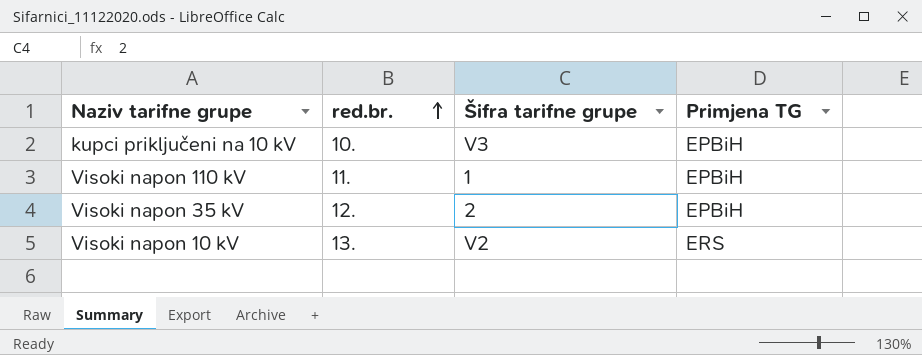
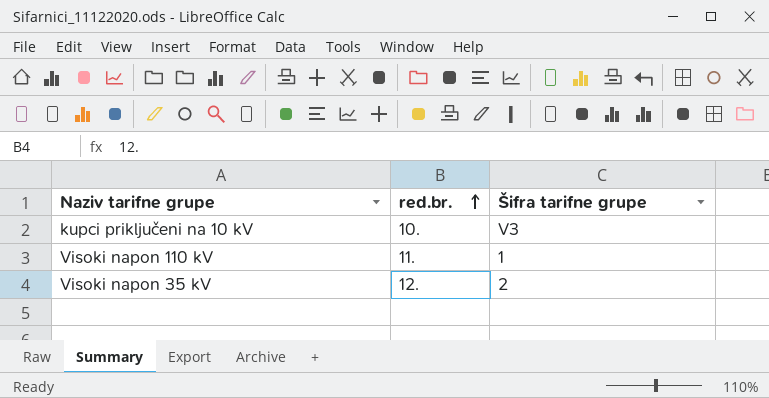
column Primjena TG | position: 4 -> none
row Visoki napon 10 kV: 13. | V2 | ERS -> none

